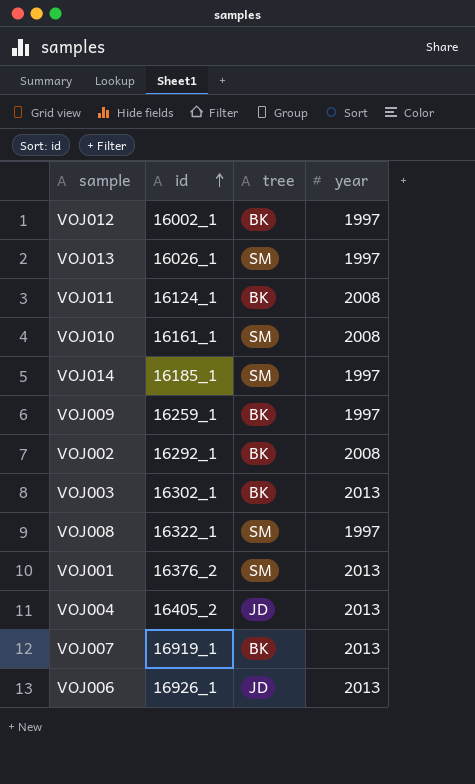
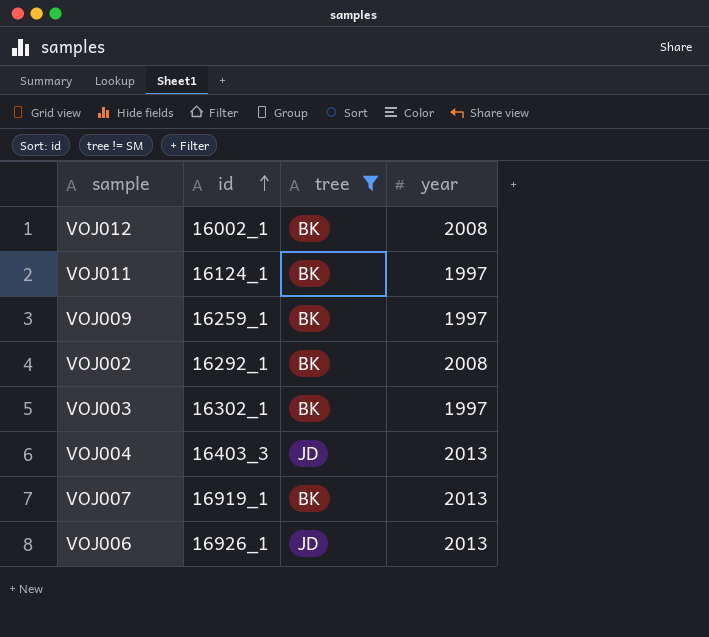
filter: none -> tree != SM
VOJ012 | year: 1997 -> 2008
VOJ011 | year: 2008 -> 1997
VOJ003 | year: 2013 -> 1997
VOJ004 | id: 16405_2 -> 16403_3

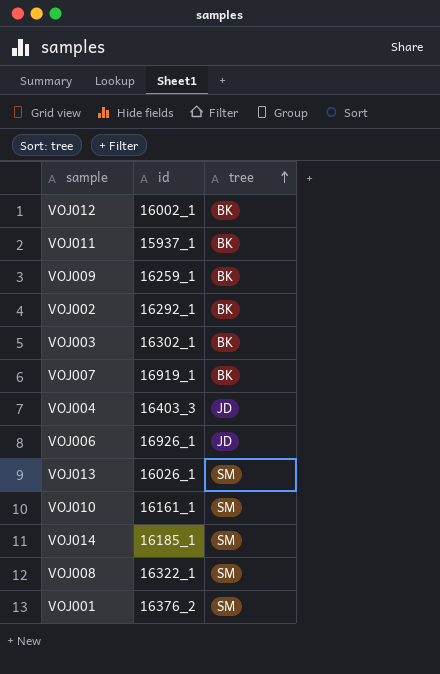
filter: tree != SM -> none
row order: id ascending -> tree ascending
column year | position: 4 -> none
VOJ011 | id: 16124_1 -> 15937_1

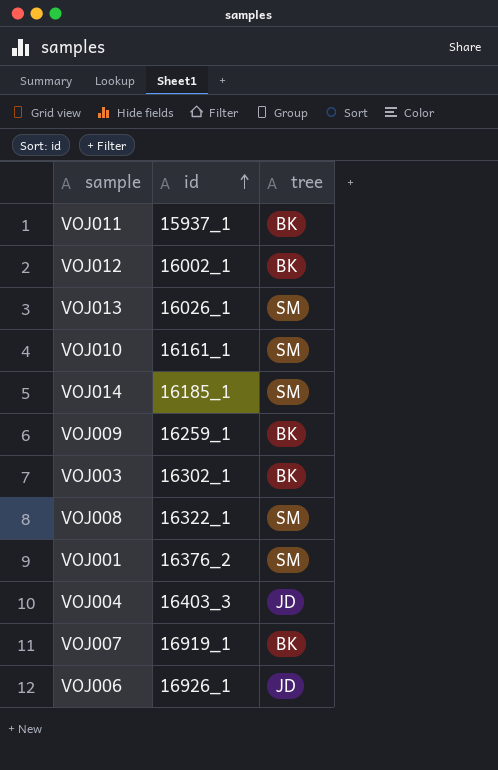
row order: tree ascending -> id ascending
row VOJ002: 16292_1 | BK -> none

